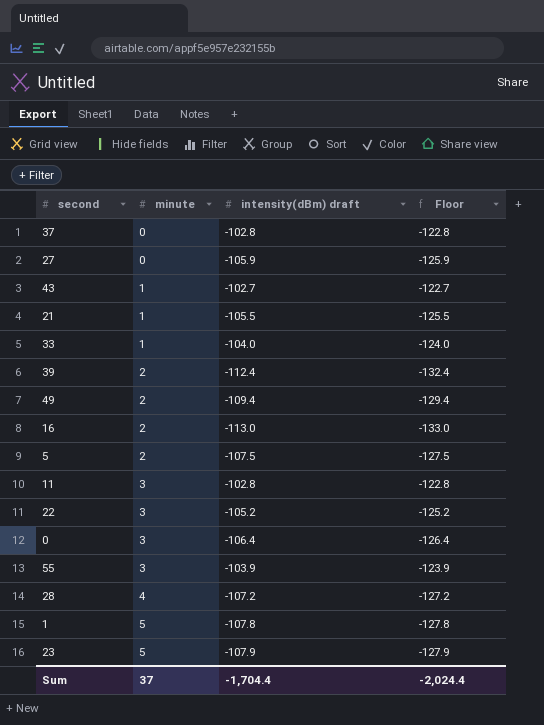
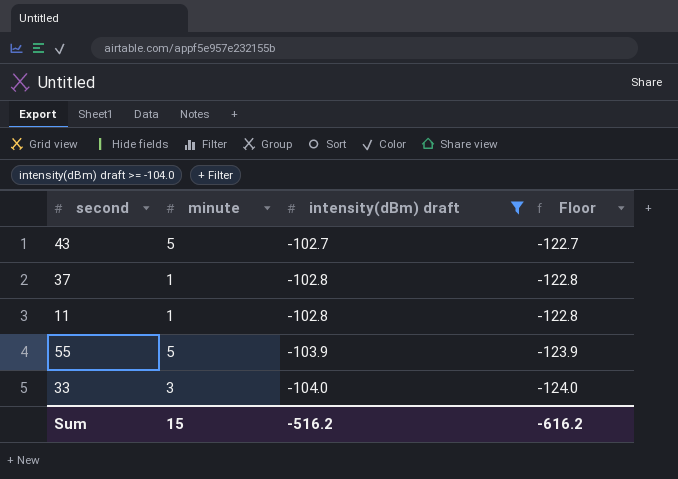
filter: none -> intensity(dBm) draft >= -104.0
row order: minute ascending -> intensity(dBm) draft descending
43 | minute: 1 -> 5
37 | minute: 0 -> 1
11 | minute: 3 -> 1
55 | minute: 3 -> 5
33 | minute: 1 -> 3
Sum | minute: 37 -> 15
Sum | intensity(dBm) draft: -1,704.4 -> -516.2
Sum | Floor: -2,024.4 -> -616.2

